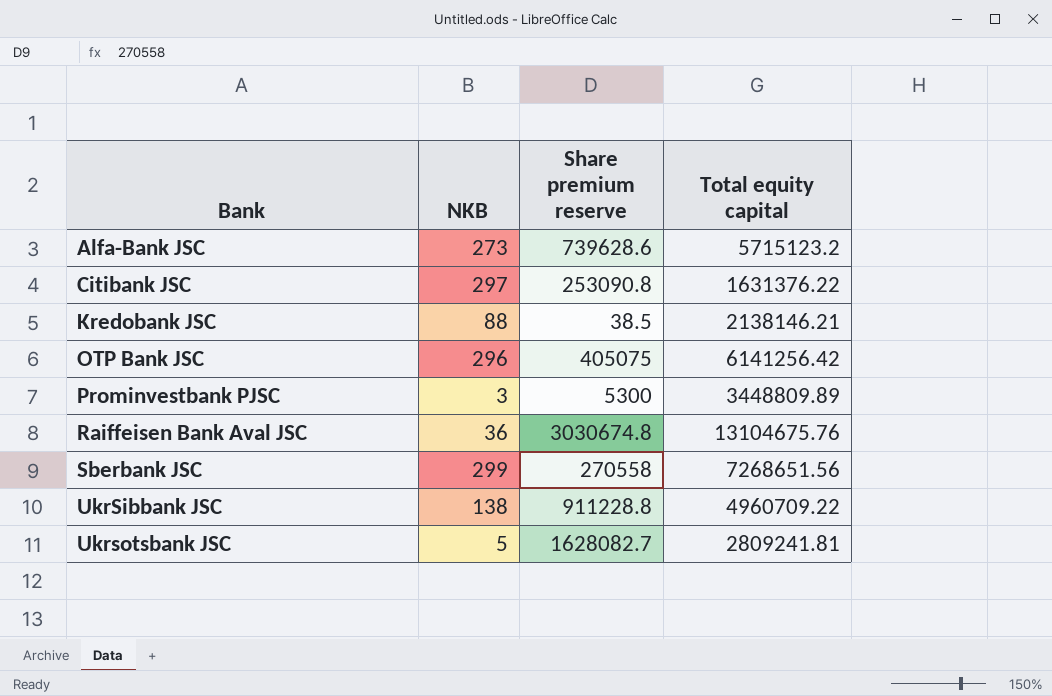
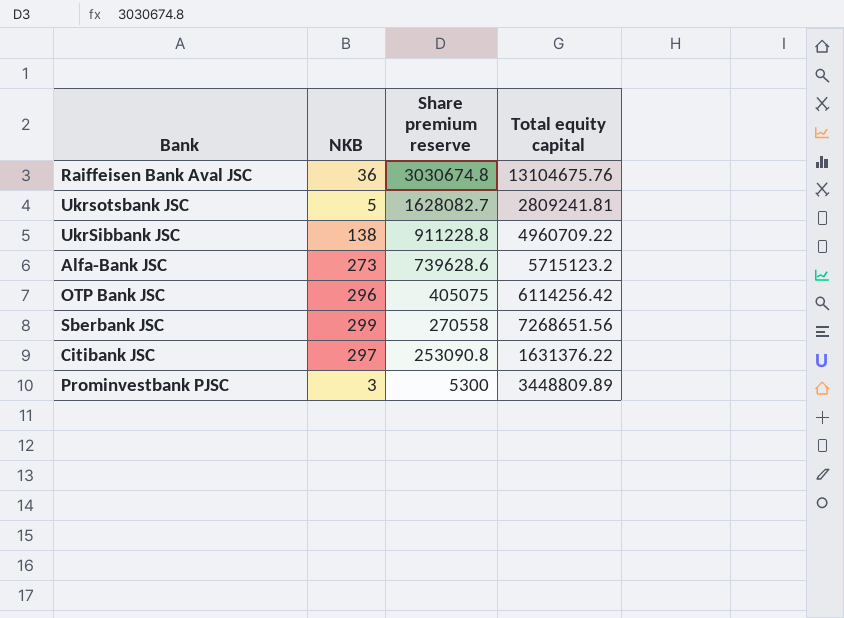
row order: Bank ascending -> Share premium reserve descending
row Kredobank JSC: 88 | 38.5 | 2138146.21 -> none
OTP Bank JSC | Total equity capital: 6141256.42 -> 6114256.42

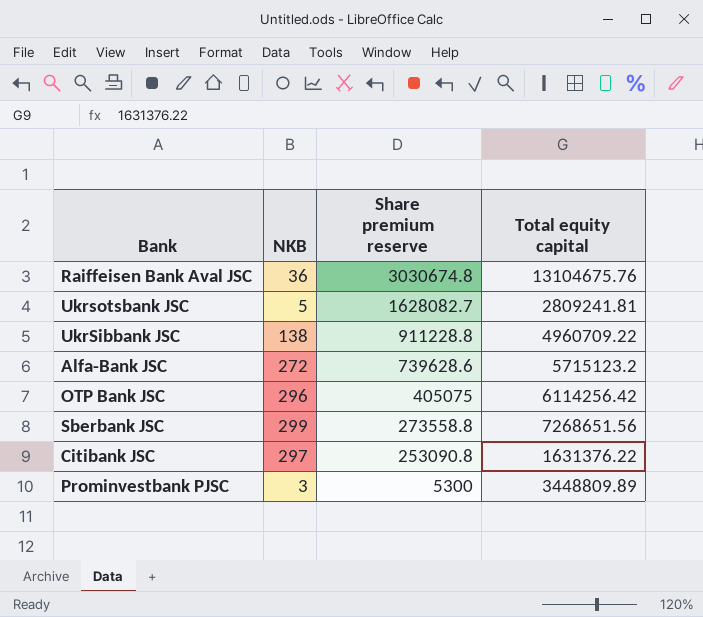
Alfa-Bank JSC | NKB: 273 -> 272
Sberbank JSC | Share premium reserve: 270558 -> 273558.8

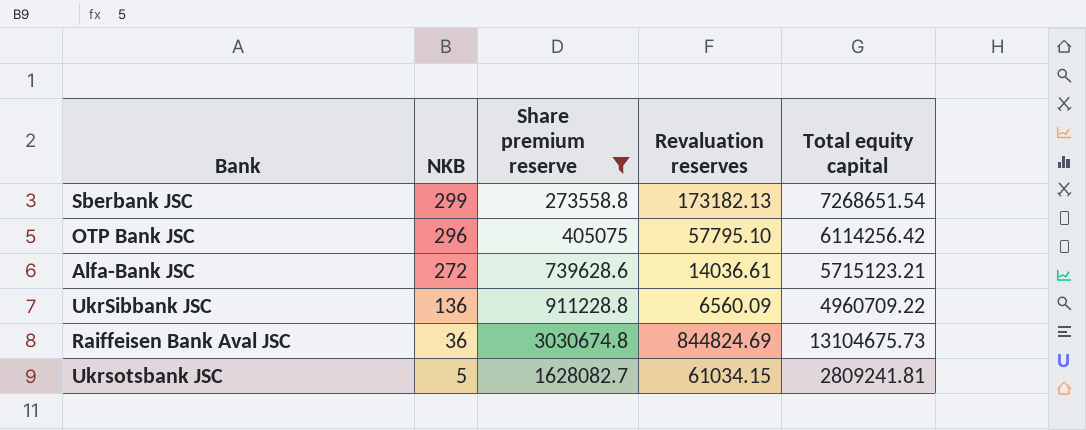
filter: none -> Share premium reserve >= 273558.8
row order: Share premium reserve descending -> NKB descending
column Revaluation reserves | position: none -> 4
Sberbank JSC | Total equity capital: 7268651.56 -> 7268651.54
Alfa-Bank JSC | Total equity capital: 5715123.2 -> 5715123.21
UkrSibbank JSС | NKB: 138 -> 136
Raiffeisen Bank Aval JSC | Total equity capital: 13104675.76 -> 13104675.73

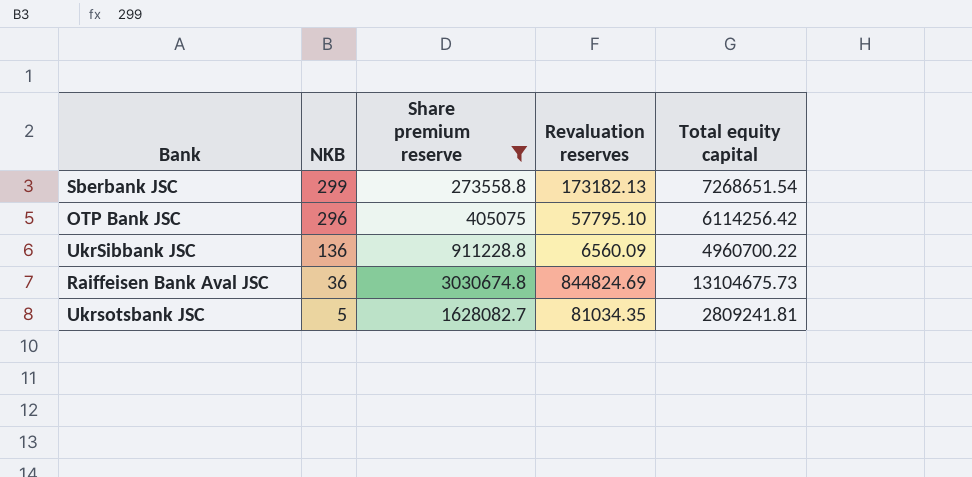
row Alfa-Bank JSC: 272 | 739628.6 | 14036.61 | 5715123.21 -> none
UkrSibbank JSС | Total equity capital: 4960709.22 -> 4960700.22
Ukrsotsbank JSC | Revaluation reserves: 61034.15 -> 81034.35

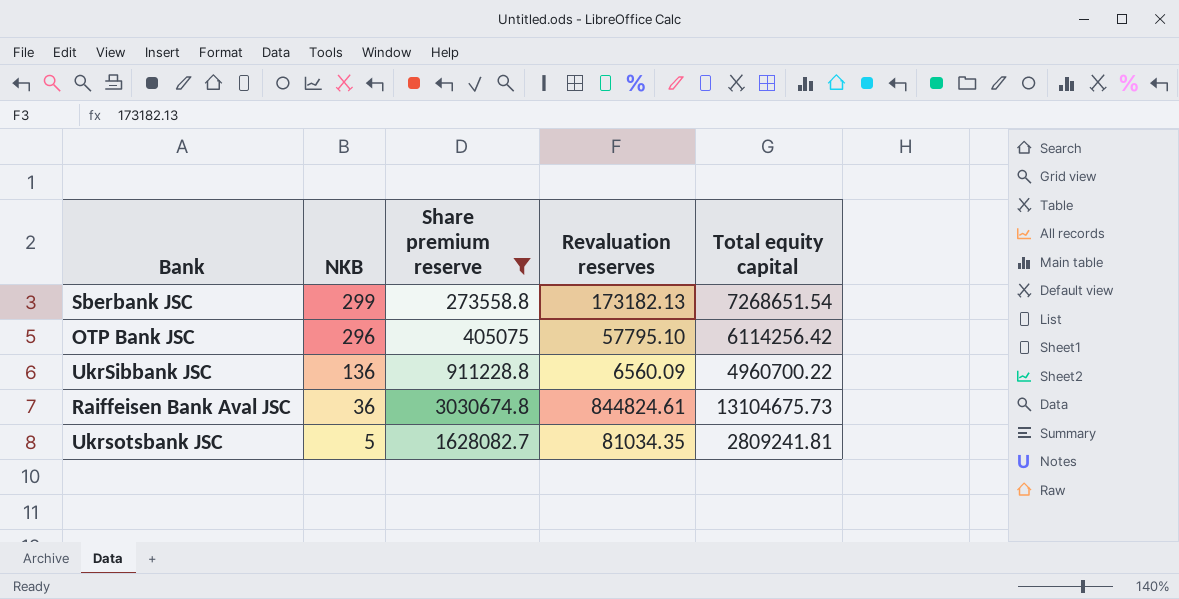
Raiffeisen Bank Aval JSC | Revaluation reserves: 844824.69 -> 844824.61

